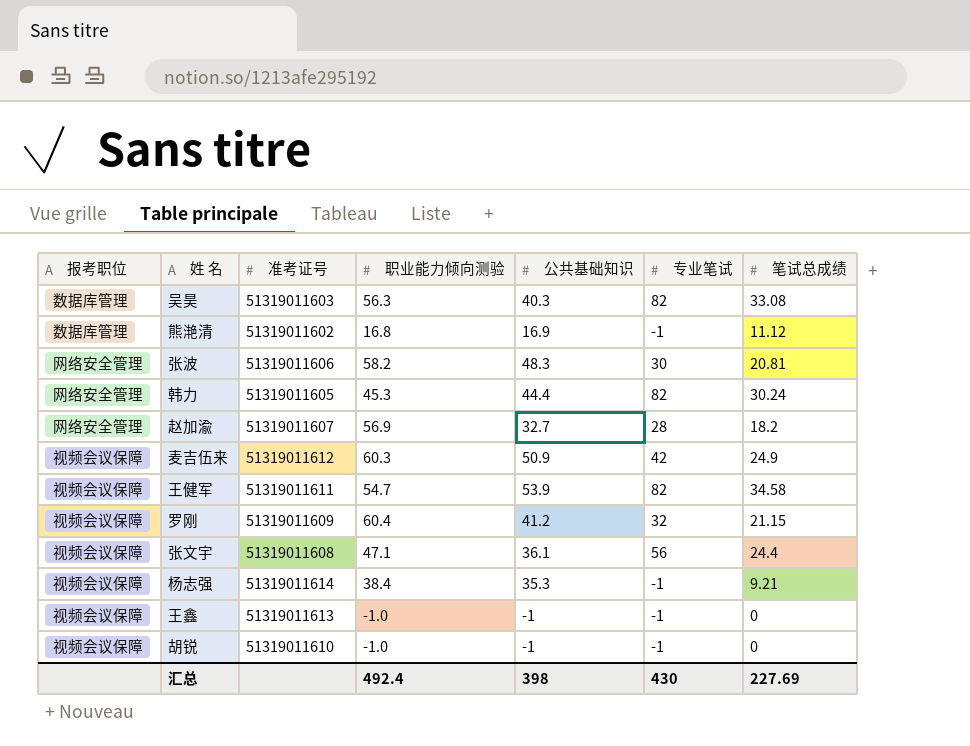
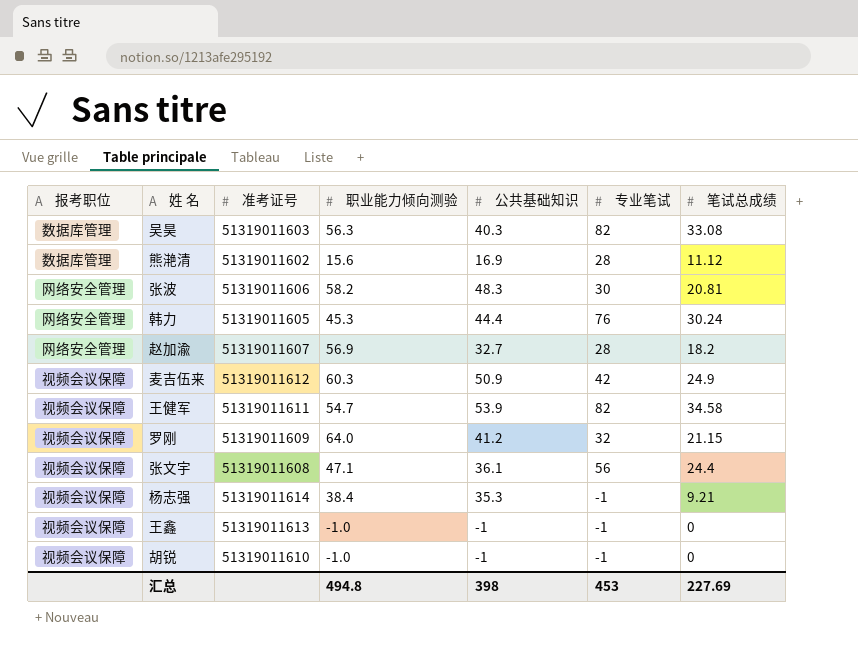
熊滟清 | 职业能力倾向测验: 16.8 -> 15.6
熊滟清 | 专业笔试: -1 -> 28
韩力 | 专业笔试: 82 -> 76
罗刚 | 职业能力倾向测验: 60.4 -> 64.0
汇总 | 职业能力倾向测验: 492.4 -> 494.8
汇总 | 专业笔试: 430 -> 453

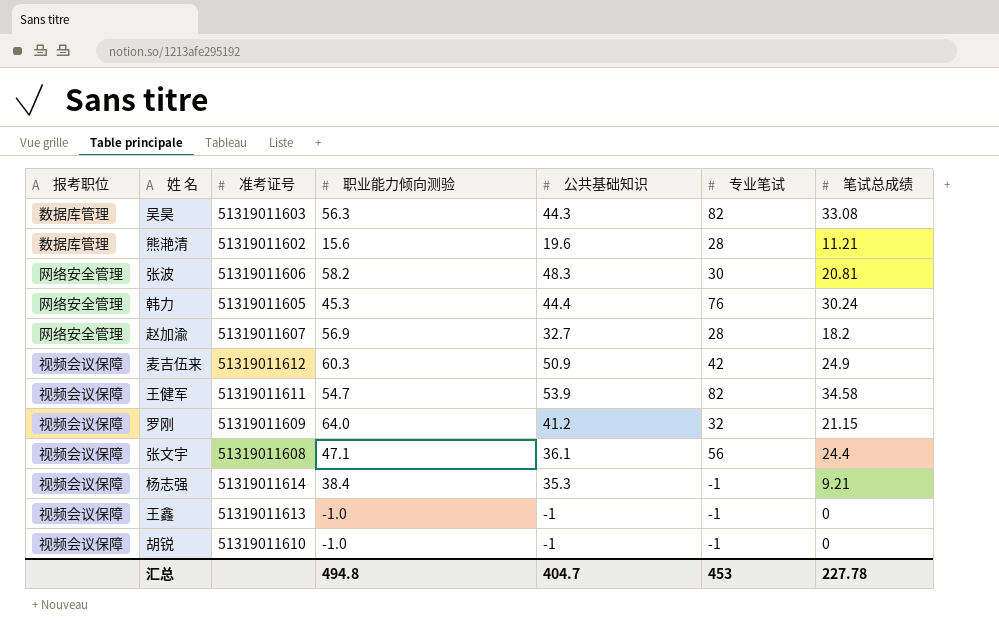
吴昊 | 公共基础知识: 40.3 -> 44.3
熊滟清 | 公共基础知识: 16.9 -> 19.6
熊滟清 | 笔试总成绩: 11.12 -> 11.21
汇总 | 公共基础知识: 398 -> 404.7
汇总 | 笔试总成绩: 227.69 -> 227.78

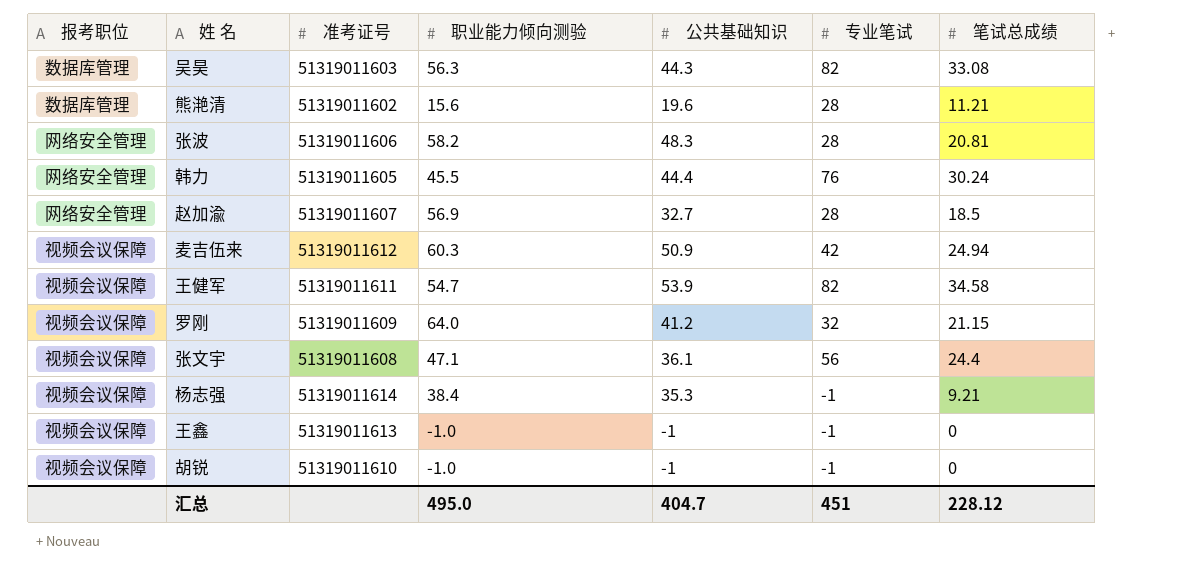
张波 | 专业笔试: 30 -> 28
韩力 | 职业能力倾向测验: 45.3 -> 45.5
赵加渝 | 笔试总成绩: 18.2 -> 18.5
麦吉伍来 | 笔试总成绩: 24.9 -> 24.94
汇总 | 职业能力倾向测验: 494.8 -> 495.0
汇总 | 专业笔试: 453 -> 451
汇总 | 笔试总成绩: 227.78 -> 228.12

